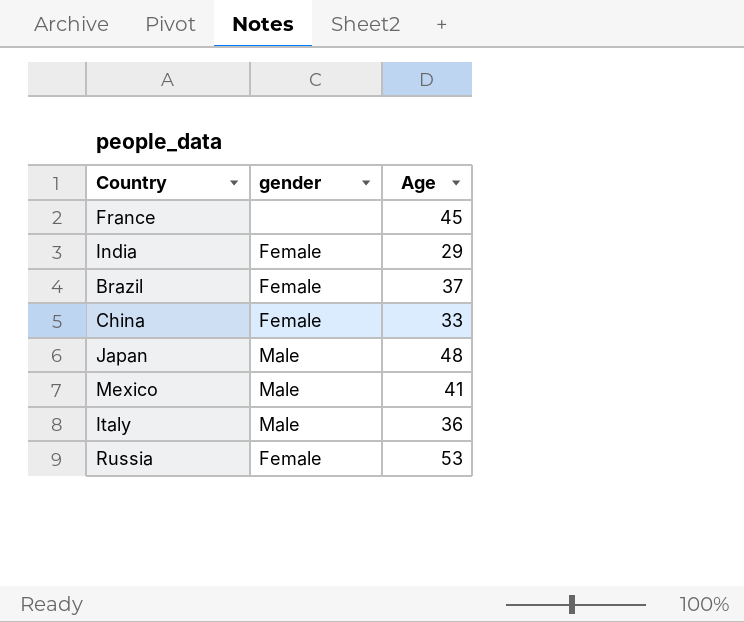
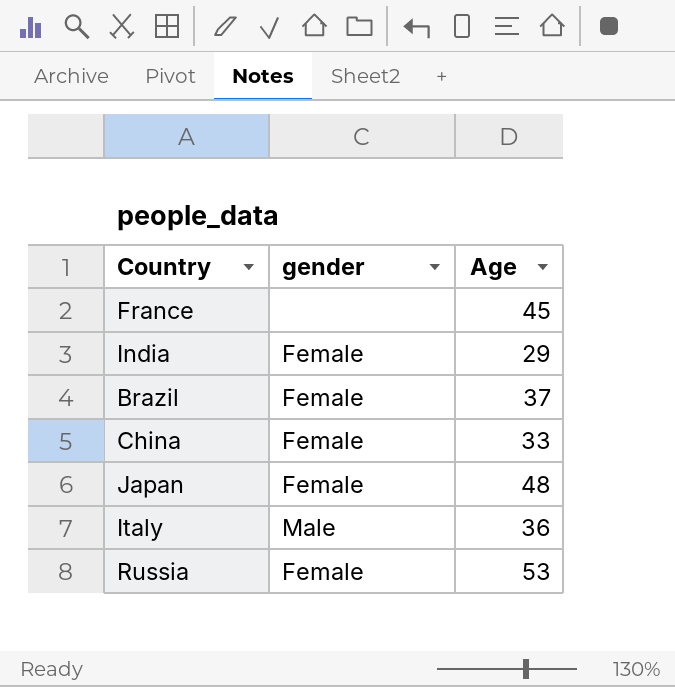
row Mexico: Male | 41 -> none
Japan | gender: Male -> Female

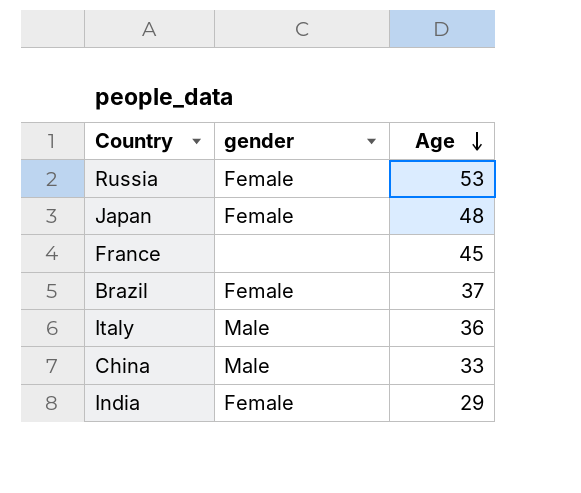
row order: none -> Age descending
China | gender: Female -> Male

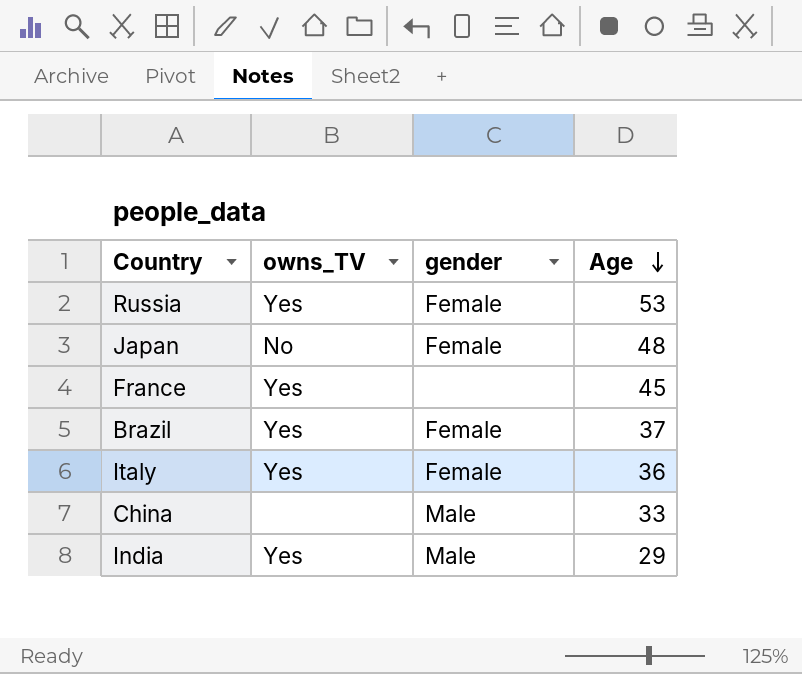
column owns_TV | position: none -> 2
Italy | gender: Male -> Female
India | gender: Female -> Male

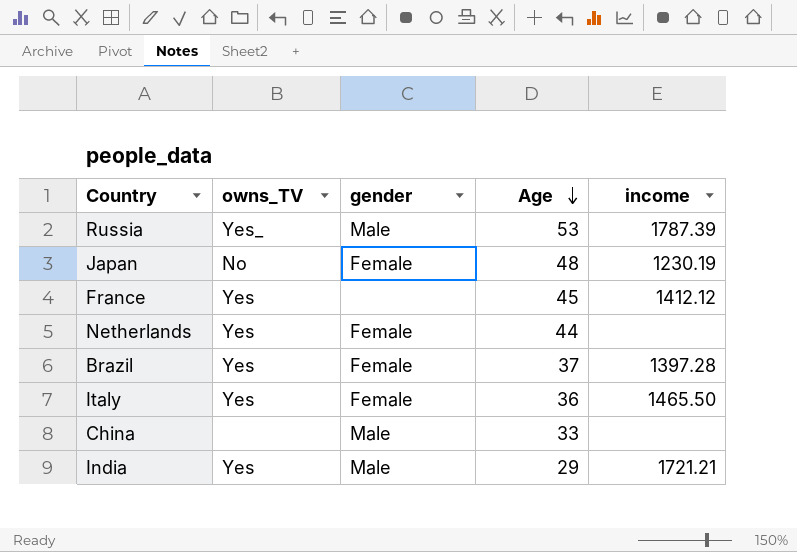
column income | position: none -> 5
Russia | owns_TV: Yes -> Yes_
Russia | gender: Female -> Male
row Netherlands: none -> Yes | Female | 44 | none

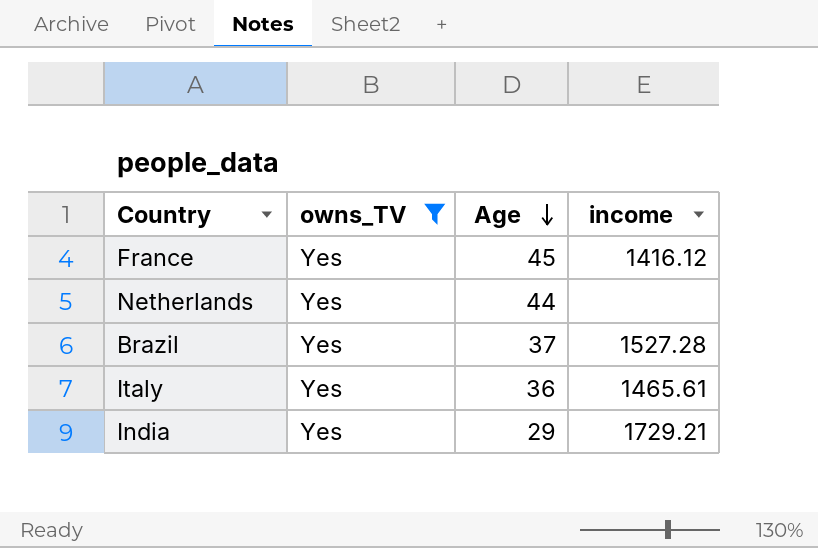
filter: none -> owns_TV = Yes
column gender | position: 3 -> none
France | income: 1412.12 -> 1416.12
Brazil | income: 1397.28 -> 1527.28
Italy | income: 1465.50 -> 1465.61
India | income: 1721.21 -> 1729.21

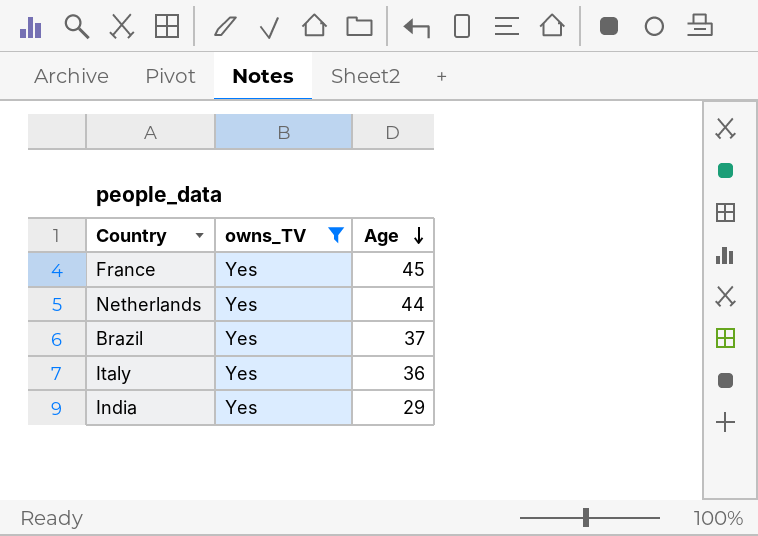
column income | position: 4 -> none

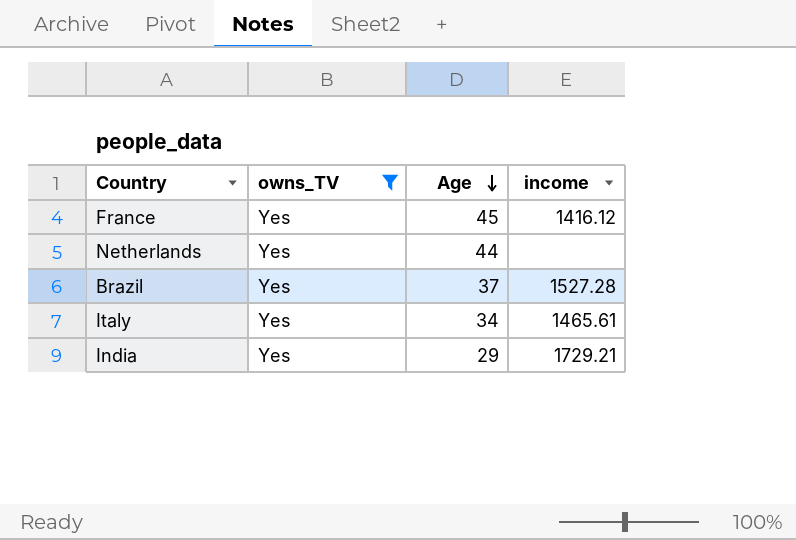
column income | position: none -> 4
Italy | Age: 36 -> 34

